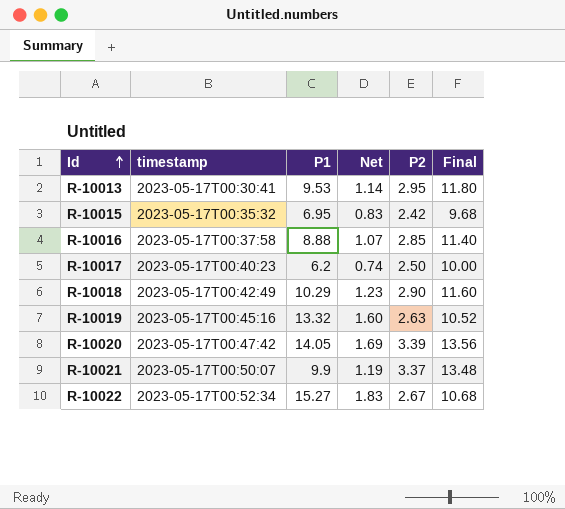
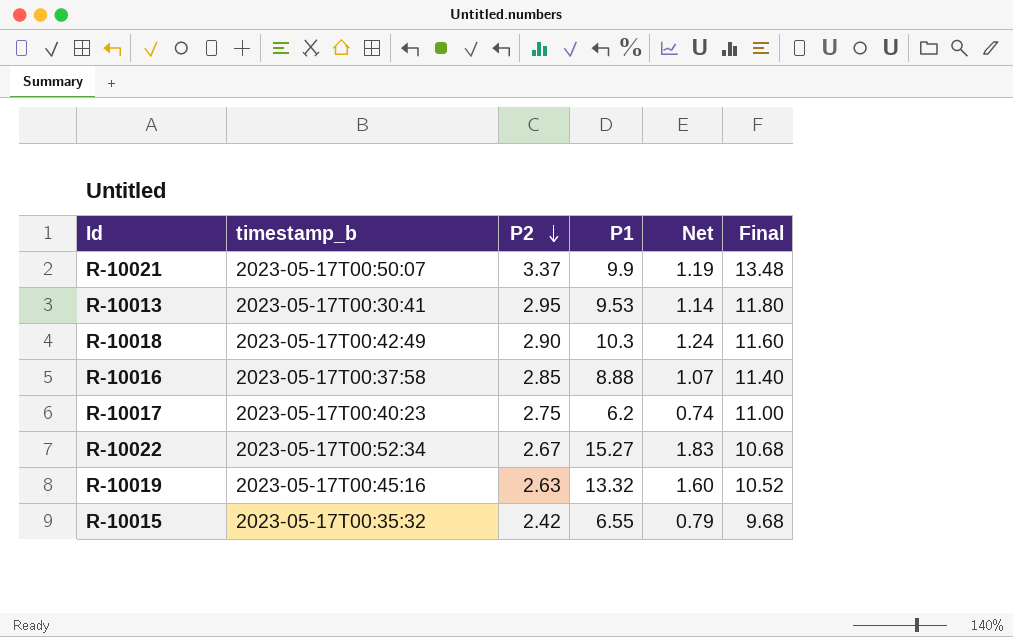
row order: Id ascending -> P2 descending
column name: timestamp -> timestamp_b
column P2 | position: 5 -> 3
row R-10020: 2023-05-17T00:47:42 | 14.05 | 1.69 | 3.39 | 13.56 -> none
R-10018 | P1: 10.29 -> 10.3
R-10018 | Net: 1.23 -> 1.24
R-10017 | P2: 2.50 -> 2.75
R-10017 | Final: 10.00 -> 11.00
R-10015 | P1: 6.95 -> 6.55
R-10015 | Net: 0.83 -> 0.79

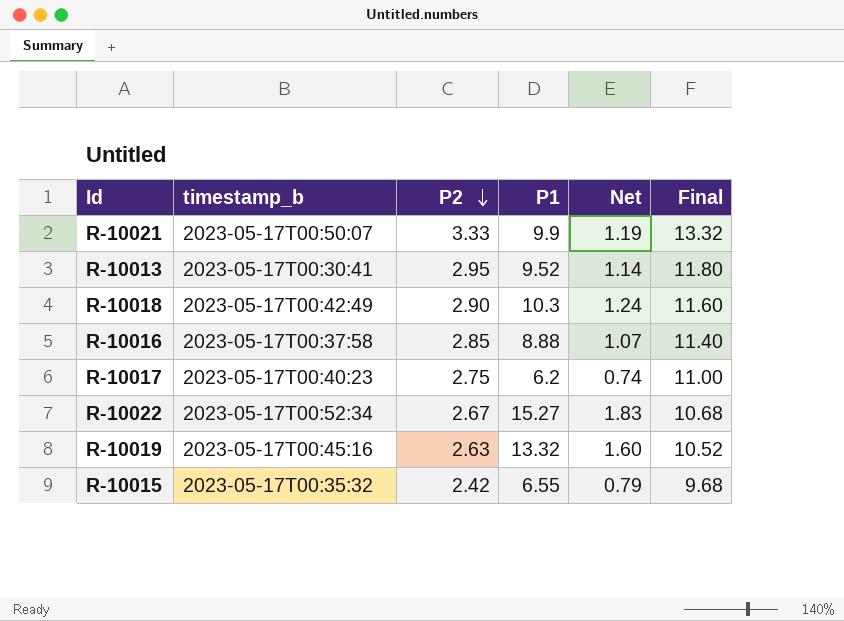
R-10021 | P2: 3.37 -> 3.33
R-10021 | Final: 13.48 -> 13.32
R-10013 | P1: 9.53 -> 9.52

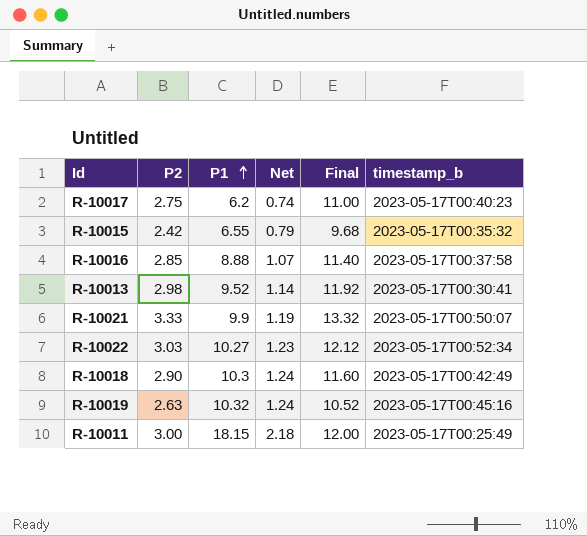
row order: P2 descending -> P1 ascending
column timestamp_b | position: 2 -> 6
R-10013 | P2: 2.95 -> 2.98
R-10013 | Final: 11.80 -> 11.92
R-10022 | P2: 2.67 -> 3.03
R-10022 | P1: 15.27 -> 10.27
R-10022 | Net: 1.83 -> 1.23
R-10022 | Final: 10.68 -> 12.12
R-10019 | P1: 13.32 -> 10.32
R-10019 | Net: 1.60 -> 1.24
row R-10011: none -> 3.00 | 18.15 | 2.18 | 12.00 | 2023-05-17T00:25:49

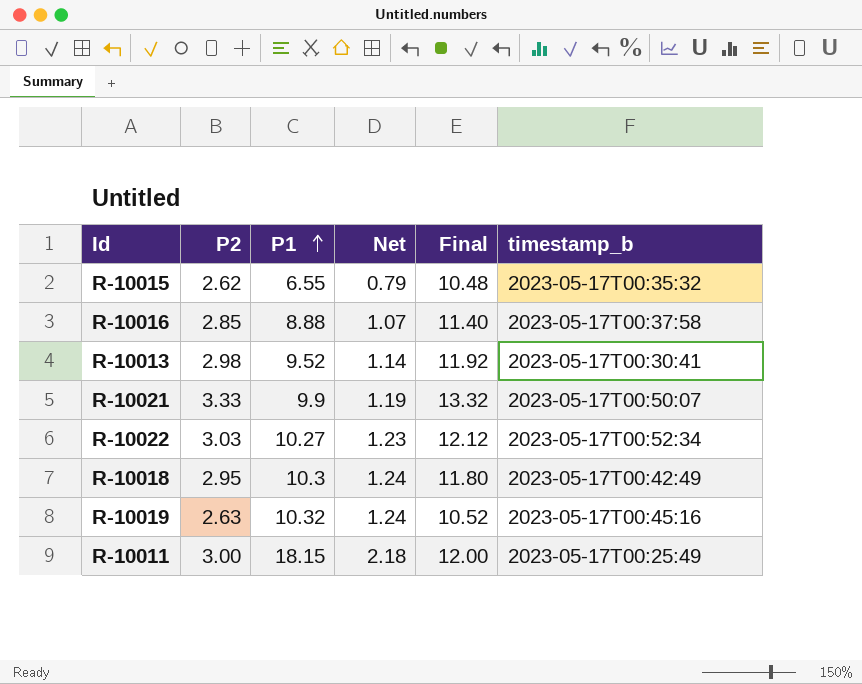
row R-10017: 2.75 | 6.2 | 0.74 | 11.00 | 2023-05-17T00:40:23 -> none
R-10015 | P2: 2.42 -> 2.62
R-10015 | Final: 9.68 -> 10.48
R-10018 | P2: 2.90 -> 2.95
R-10018 | Final: 11.60 -> 11.80

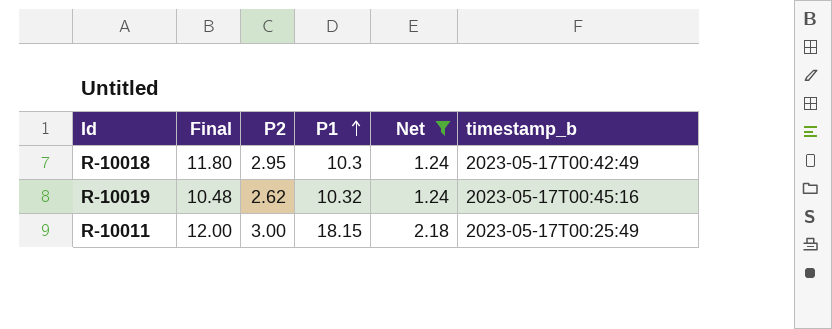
filter: none -> Net >= 1.24
column Final | position: 5 -> 2
R-10019 | Final: 10.52 -> 10.48
R-10019 | P2: 2.63 -> 2.62

